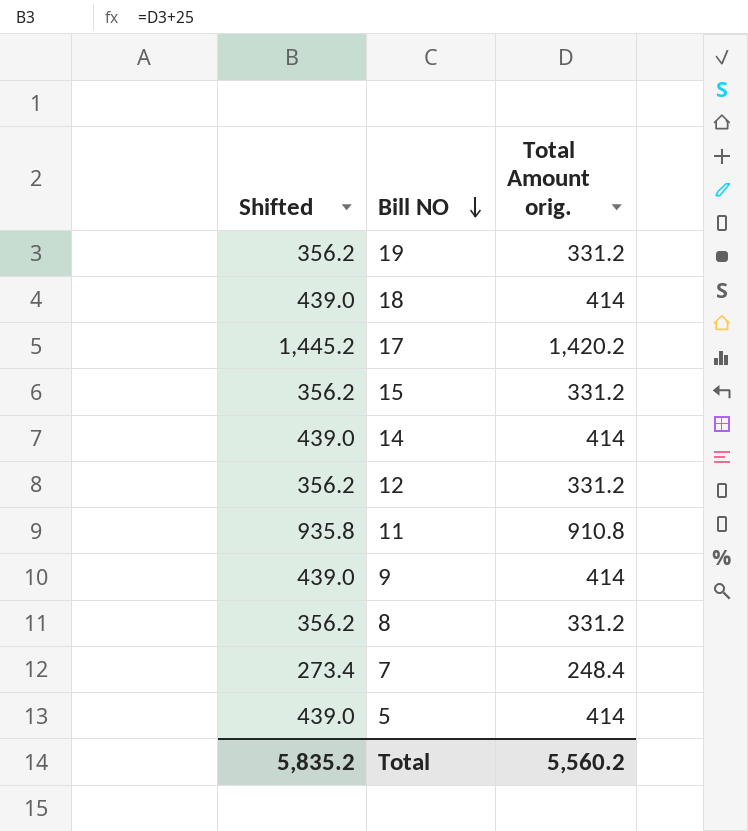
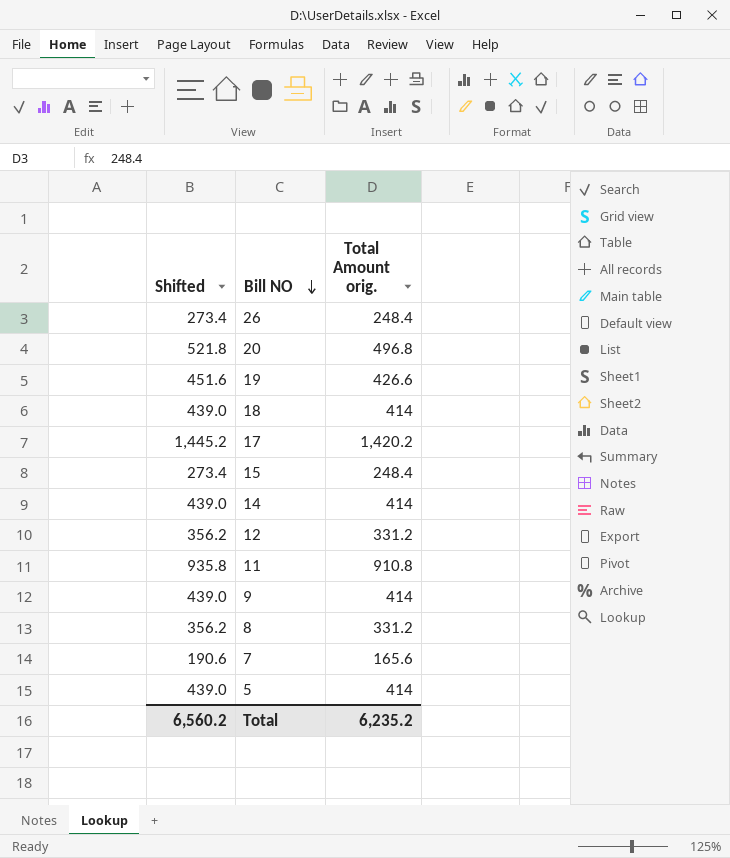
row 26: none -> 273.4 | 248.4
row 20: none -> 521.8 | 496.8
19 | Shifted: 356.2 -> 451.6
19 | Total Amount orig.: 331.2 -> 426.6
15 | Shifted: 356.2 -> 273.4
15 | Total Amount orig.: 331.2 -> 248.4
7 | Shifted: 273.4 -> 190.6
7 | Total Amount orig.: 248.4 -> 165.6
Total | Shifted: 5,835.2 -> 6,560.2
Total | Total Amount orig.: 5,560.2 -> 6,235.2

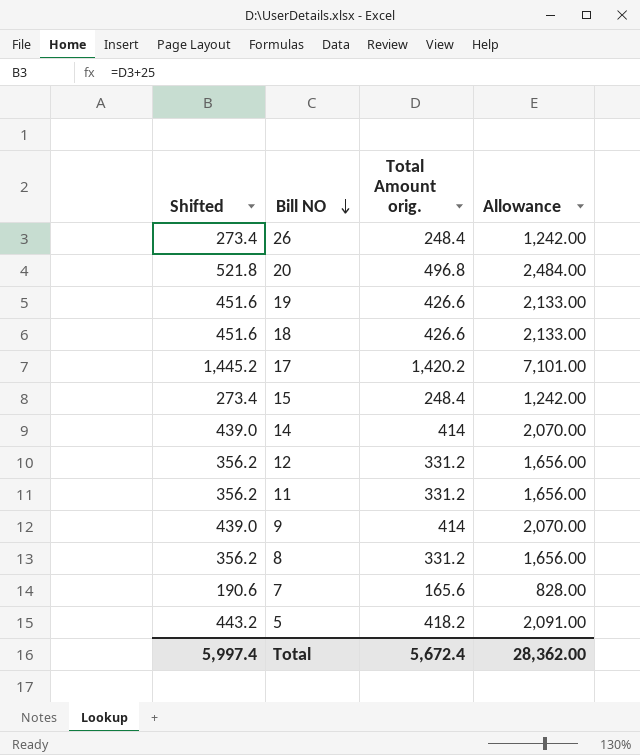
column Allowance | formula: none -> [Total Amount orig.] * 5
18 | Shifted: 439.0 -> 451.6
18 | Total Amount orig.: 414 -> 426.6
11 | Shifted: 935.8 -> 356.2
11 | Total Amount orig.: 910.8 -> 331.2
5 | Shifted: 439.0 -> 443.2
5 | Total Amount orig.: 414 -> 418.2
Total | Shifted: 6,560.2 -> 5,997.4
Total | Total Amount orig.: 6,235.2 -> 5,672.4

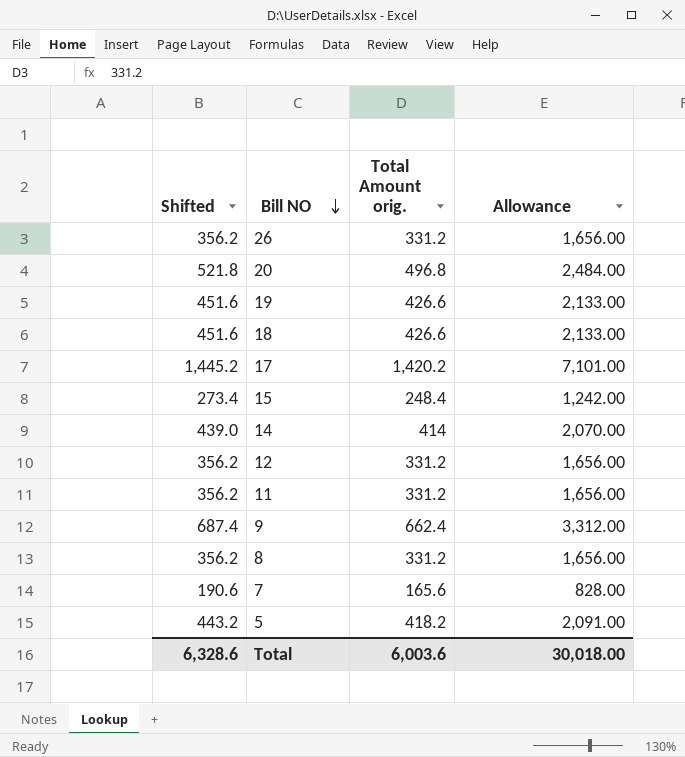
26 | Shifted: 273.4 -> 356.2
26 | Total Amount orig.: 248.4 -> 331.2
26 | Allowance: 1,242.00 -> 1,656.00
9 | Shifted: 439.0 -> 687.4
9 | Total Amount orig.: 414 -> 662.4
9 | Allowance: 2,070.00 -> 3,312.00
Total | Shifted: 5,997.4 -> 6,328.6
Total | Total Amount orig.: 5,672.4 -> 6,003.6
Total | Allowance: 28,362.00 -> 30,018.00

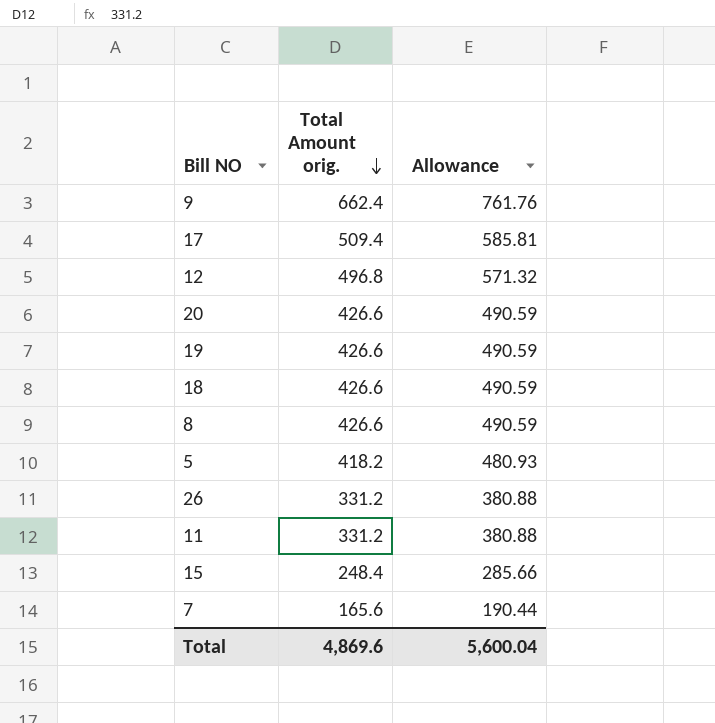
row order: Bill NO descending -> Total Amount orig. descending
column Shifted | formula: [Total Amount orig.] + 25 -> none
column Allowance | formula: [Total Amount orig.] * 5 -> [Total Amount orig.] * 1.15
row 14: 439.0 | 414 | 2,070.00 -> none
17 | Total Amount orig.: 1,420.2 -> 509.4
12 | Total Amount orig.: 331.2 -> 496.8
20 | Total Amount orig.: 496.8 -> 426.6
8 | Total Amount orig.: 331.2 -> 426.6
Total | Total Amount orig.: 6,003.6 -> 4,869.6
Total | Allowance: 30,018.00 -> 5,600.04

